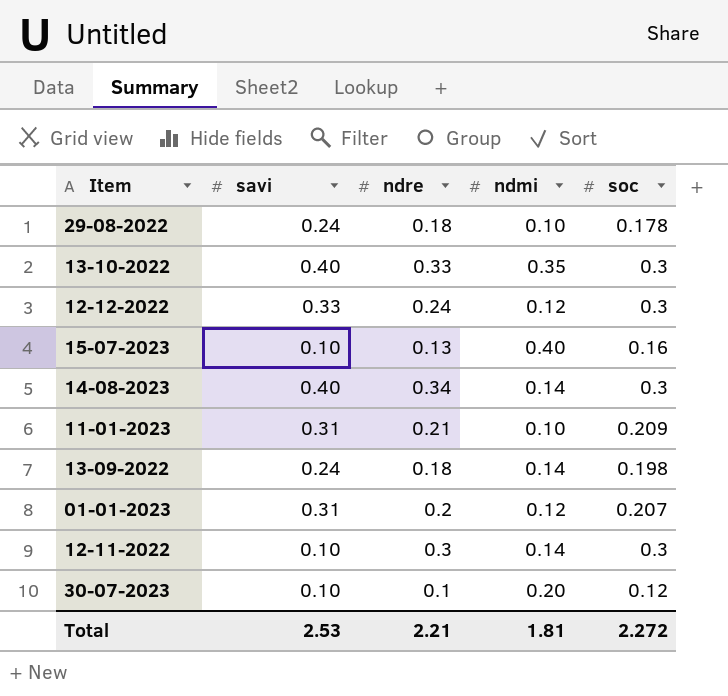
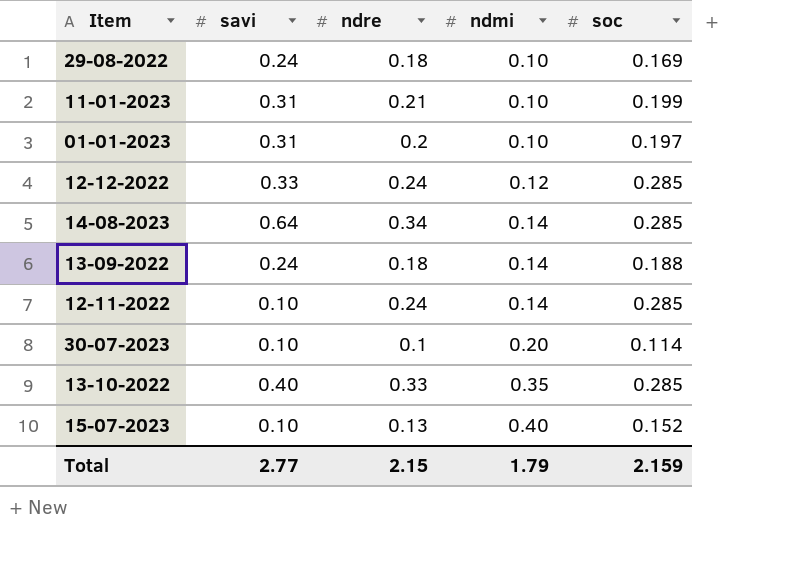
row order: none -> ndmi ascending
29-08-2022 | soc: 0.178 -> 0.169
11-01-2023 | soc: 0.209 -> 0.199
01-01-2023 | ndmi: 0.12 -> 0.10
01-01-2023 | soc: 0.207 -> 0.197
12-12-2022 | soc: 0.3 -> 0.285
14-08-2023 | savi: 0.40 -> 0.64
14-08-2023 | soc: 0.3 -> 0.285
13-09-2022 | soc: 0.198 -> 0.188
12-11-2022 | ndre: 0.3 -> 0.24
12-11-2022 | soc: 0.3 -> 0.285
30-07-2023 | soc: 0.12 -> 0.114
13-10-2022 | soc: 0.3 -> 0.285
15-07-2023 | soc: 0.16 -> 0.152
Total | savi: 2.53 -> 2.77
Total | ndre: 2.21 -> 2.15
Total | ndmi: 1.81 -> 1.79
Total | soc: 2.272 -> 2.159

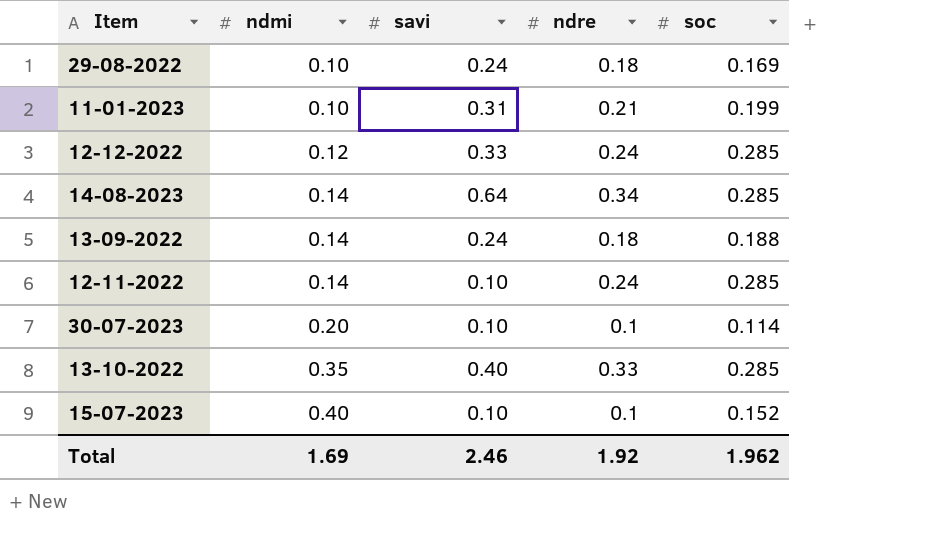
column ndmi | position: 4 -> 2
row 01-01-2023: 0.31 | 0.2 | 0.10 | 0.197 -> none
15-07-2023 | ndre: 0.13 -> 0.1
Total | ndmi: 1.79 -> 1.69
Total | savi: 2.77 -> 2.46
Total | ndre: 2.15 -> 1.92
Total | soc: 2.159 -> 1.962

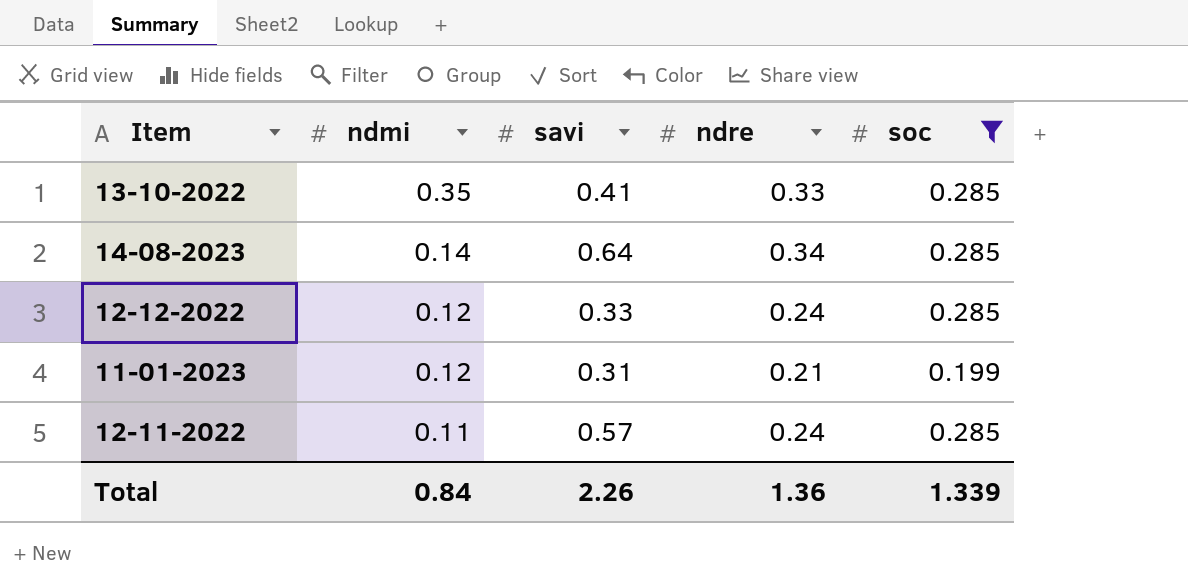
filter: none -> soc >= 0.199
row order: ndmi ascending -> ndmi descending
13-10-2022 | savi: 0.40 -> 0.41
11-01-2023 | ndmi: 0.10 -> 0.12
12-11-2022 | ndmi: 0.14 -> 0.11
12-11-2022 | savi: 0.10 -> 0.57
Total | ndmi: 1.69 -> 0.84
Total | savi: 2.46 -> 2.26
Total | ndre: 1.92 -> 1.36
Total | soc: 1.962 -> 1.339

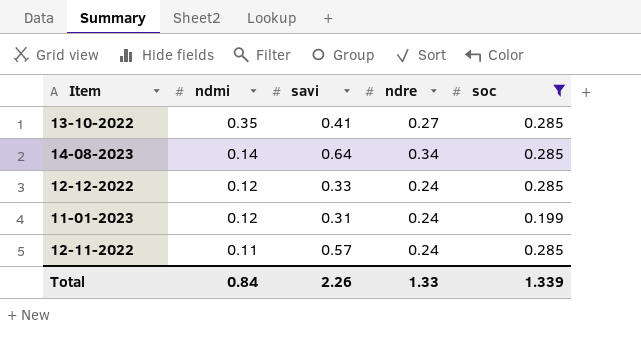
13-10-2022 | ndre: 0.33 -> 0.27
11-01-2023 | ndre: 0.21 -> 0.24
Total | ndre: 1.36 -> 1.33

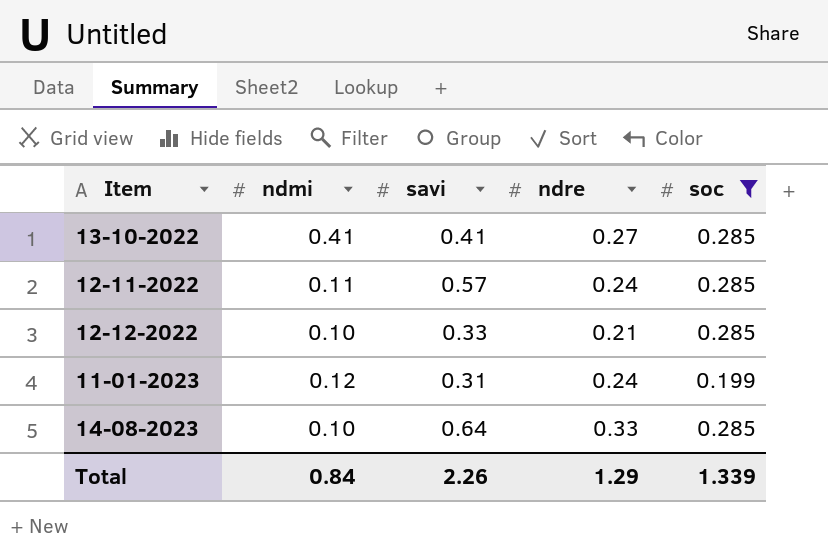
row order: ndmi descending -> Item ascending
13-10-2022 | ndmi: 0.35 -> 0.41
12-12-2022 | ndmi: 0.12 -> 0.10
12-12-2022 | ndre: 0.24 -> 0.21
14-08-2023 | ndmi: 0.14 -> 0.10
14-08-2023 | ndre: 0.34 -> 0.33
Total | ndre: 1.33 -> 1.29

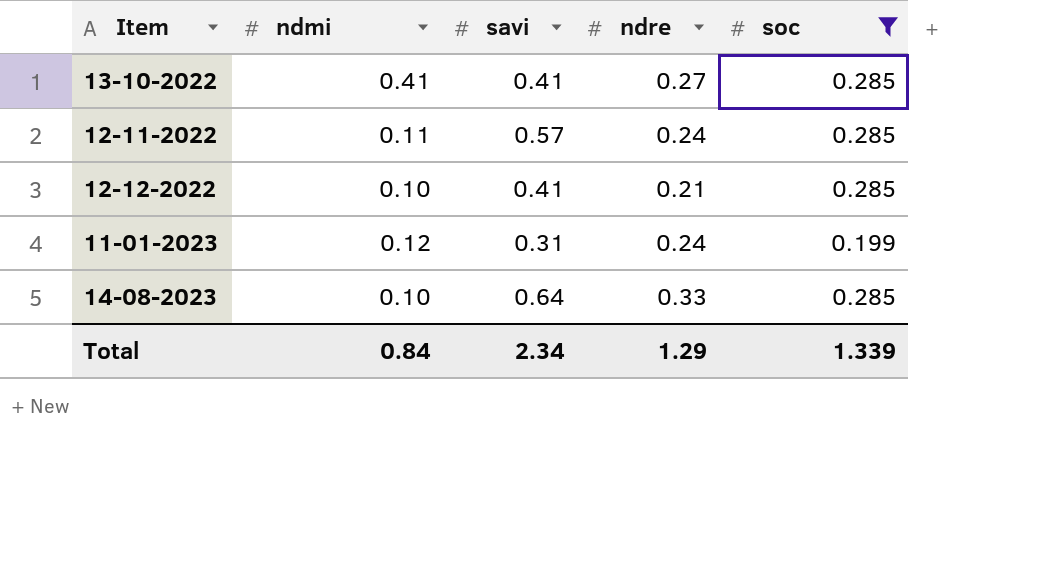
12-12-2022 | savi: 0.33 -> 0.41
Total | savi: 2.26 -> 2.34

